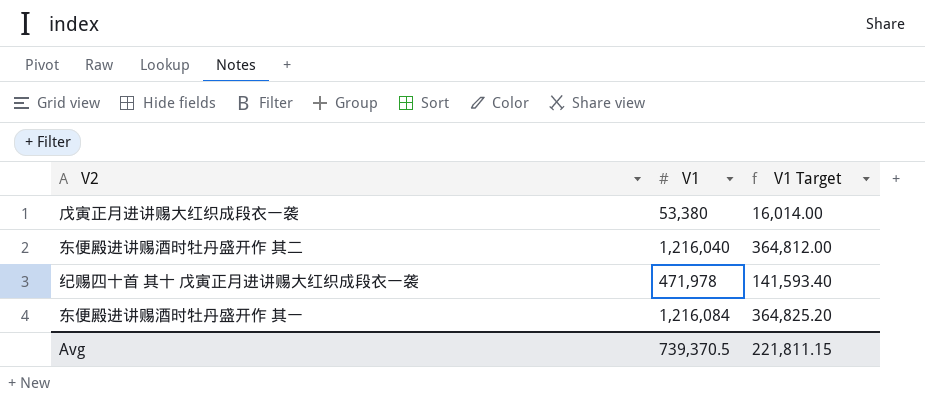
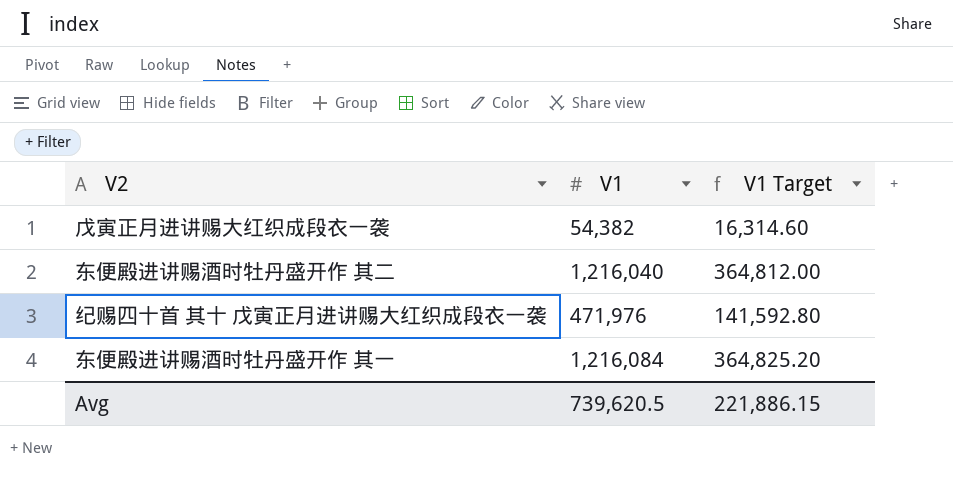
戊寅正月进讲赐大红织成段衣一袭 | V1: 53,380 -> 54,382
戊寅正月进讲赐大红织成段衣一袭 | V1 Target: 16,014.00 -> 16,314.60
纪赐四十首 其十 戊寅正月进讲赐大红织成段衣一袭 | V1: 471,978 -> 471,976
纪赐四十首 其十 戊寅正月进讲赐大红织成段衣一袭 | V1 Target: 141,593.40 -> 141,592.80
Avg | V1: 739,370.5 -> 739,620.5
Avg | V1 Target: 221,811.15 -> 221,886.15

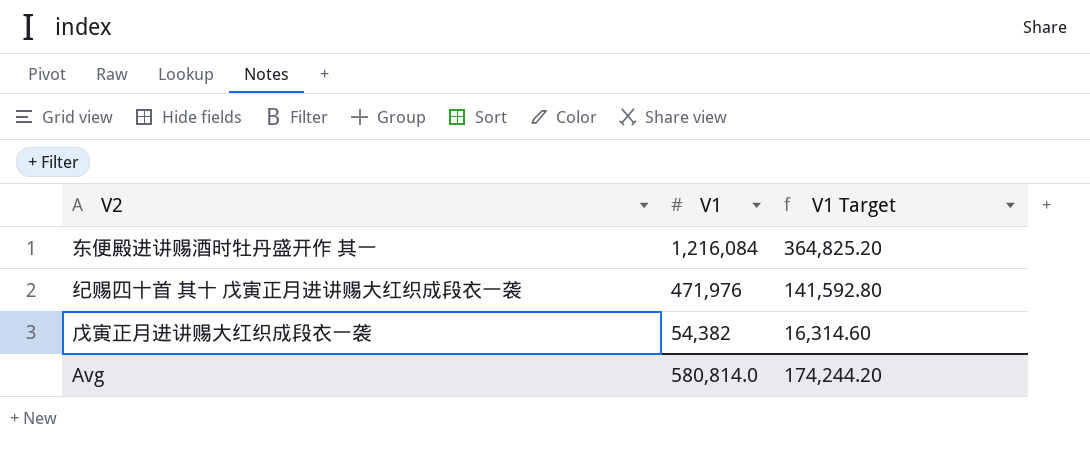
row order: none -> V1 descending
row 东便殿进讲赐酒时牡丹盛开作 其二: 1,216,040 | 364,812.00 -> none
Avg | V1: 739,620.5 -> 580,814.0
Avg | V1 Target: 221,886.15 -> 174,244.20

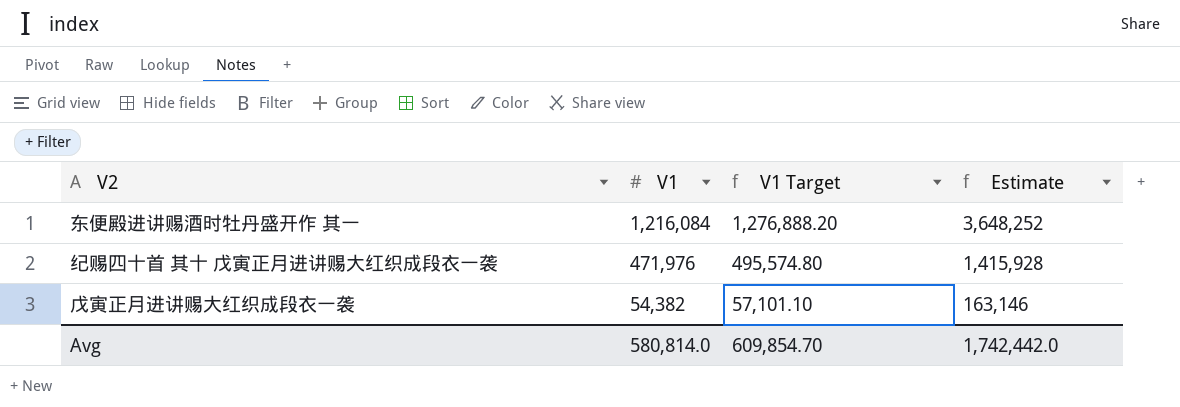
column V1 Target | formula: [V1] * 0.3 -> [V1] * 1.05
column Estimate | formula: none -> [V1] * 3
Avg | V1 Target: 174,244.20 -> 609,854.70

